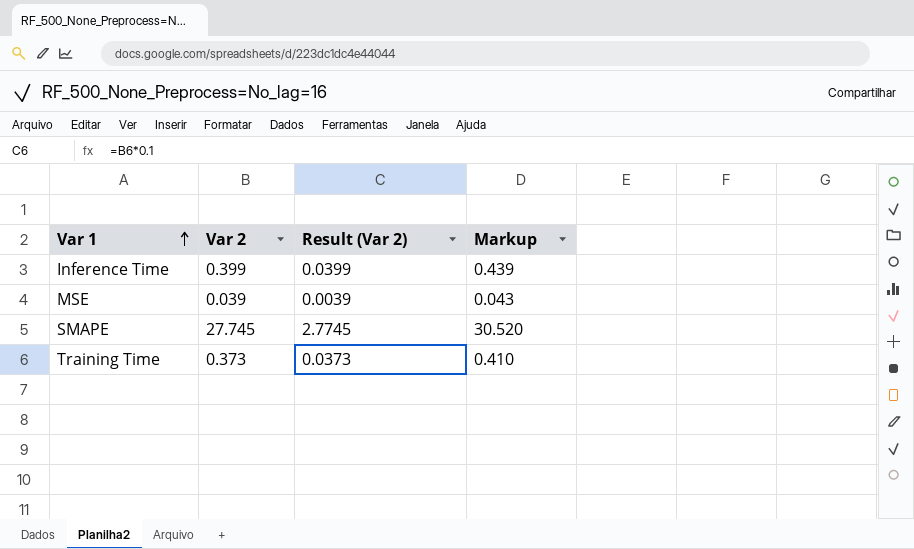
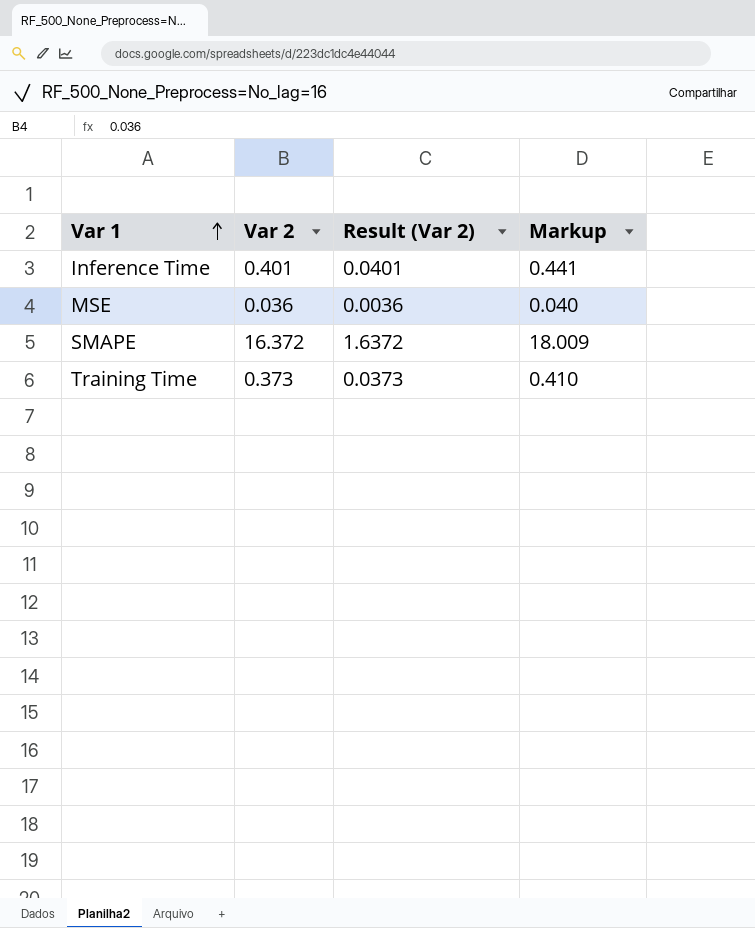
Inference Time | Var 2: 0.399 -> 0.401
Inference Time | Result (Var 2): 0.0399 -> 0.0401
Inference Time | Markup: 0.439 -> 0.441
MSE | Var 2: 0.039 -> 0.036
MSE | Result (Var 2): 0.0039 -> 0.0036
MSE | Markup: 0.043 -> 0.040
SMAPE | Var 2: 27.745 -> 16.372
SMAPE | Result (Var 2): 2.7745 -> 1.6372
SMAPE | Markup: 30.520 -> 18.009

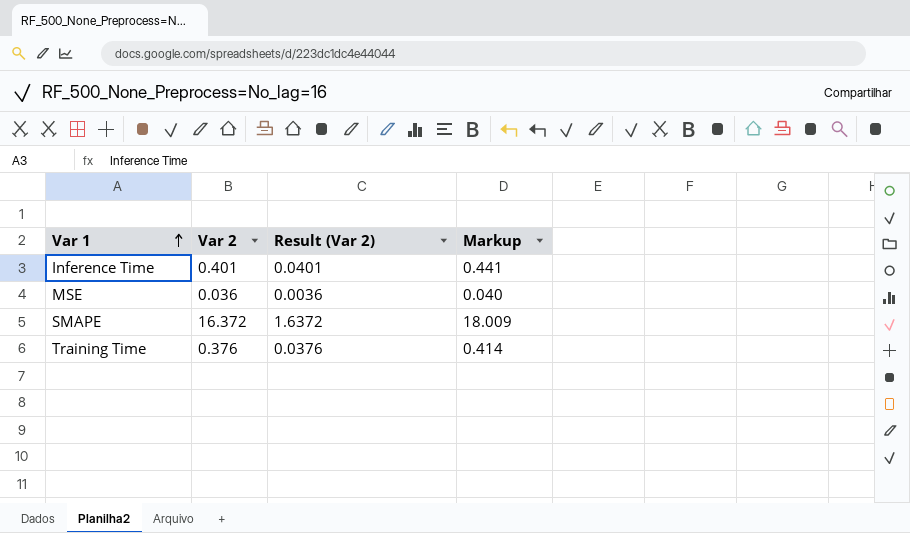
Training Time | Var 2: 0.373 -> 0.376
Training Time | Result (Var 2): 0.0373 -> 0.0376
Training Time | Markup: 0.410 -> 0.414

